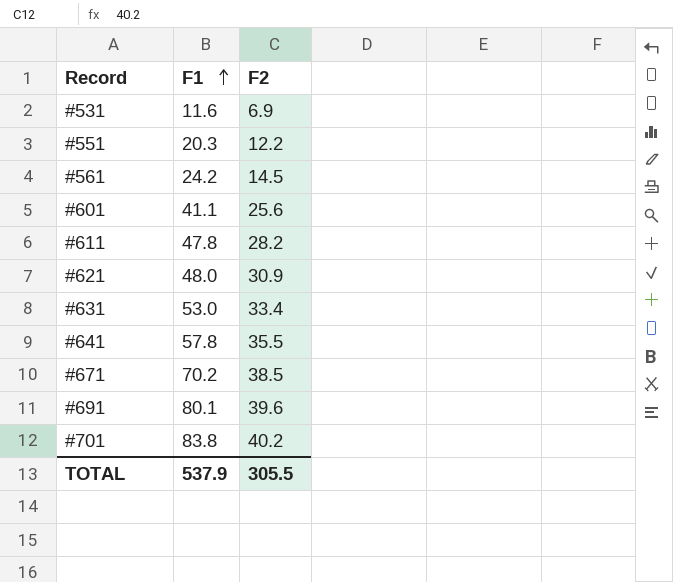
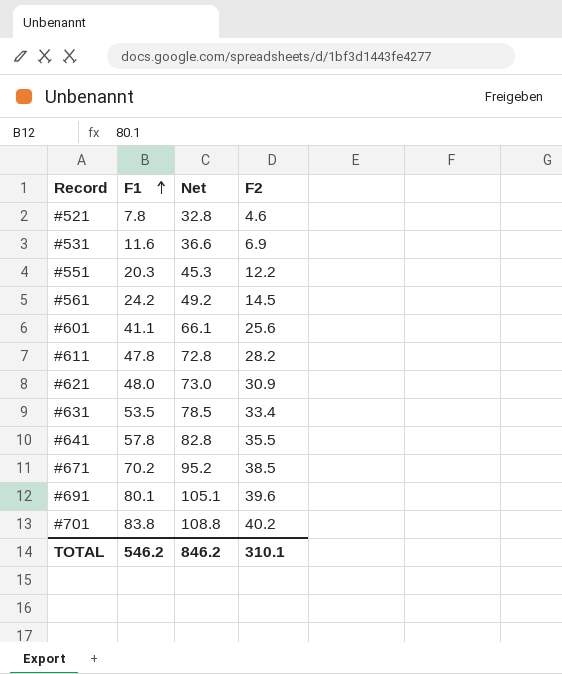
column Net | formula: none -> [F1] + 25
row #521: none -> 7.8 | 32.8 | 4.6
#631 | F1: 53.0 -> 53.5
TOTAL | F1: 537.9 -> 546.2
TOTAL | F2: 305.5 -> 310.1

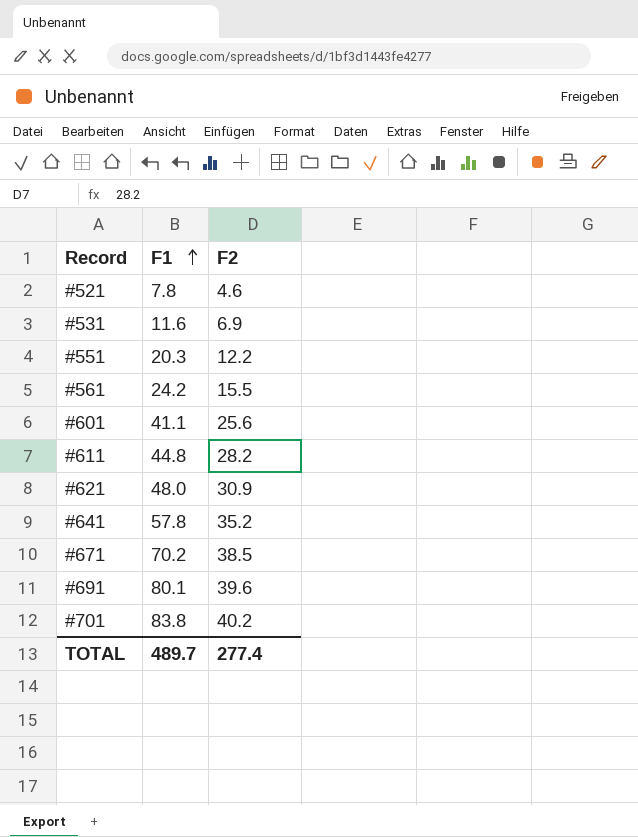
column Net | formula: [F1] + 25 -> none
row #631: 53.5 | 78.5 | 33.4 -> none
#561 | F2: 14.5 -> 15.5
#611 | F1: 47.8 -> 44.8
#641 | F2: 35.5 -> 35.2
TOTAL | F1: 546.2 -> 489.7
TOTAL | F2: 310.1 -> 277.4

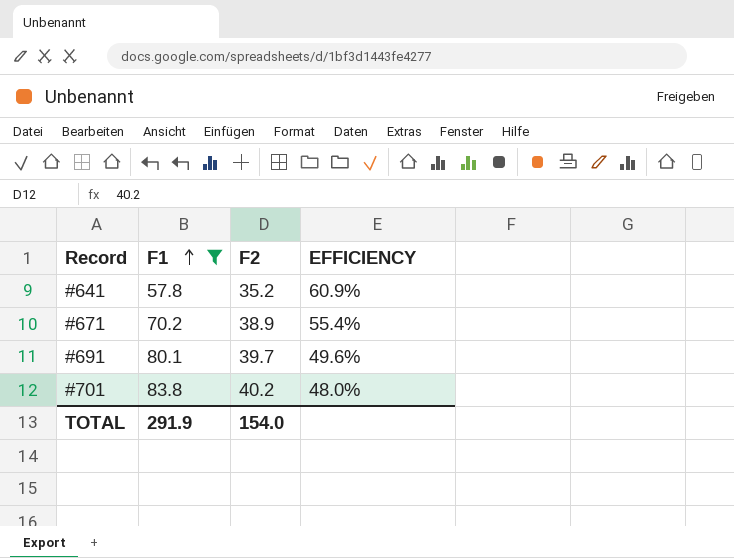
filter: none -> F1 >= 57.8
column EFFICIENCY | formula: none -> [F2] / [F1]
#671 | F2: 38.5 -> 38.9
#691 | F2: 39.6 -> 39.7
TOTAL | F1: 489.7 -> 291.9
TOTAL | F2: 277.4 -> 154.0

